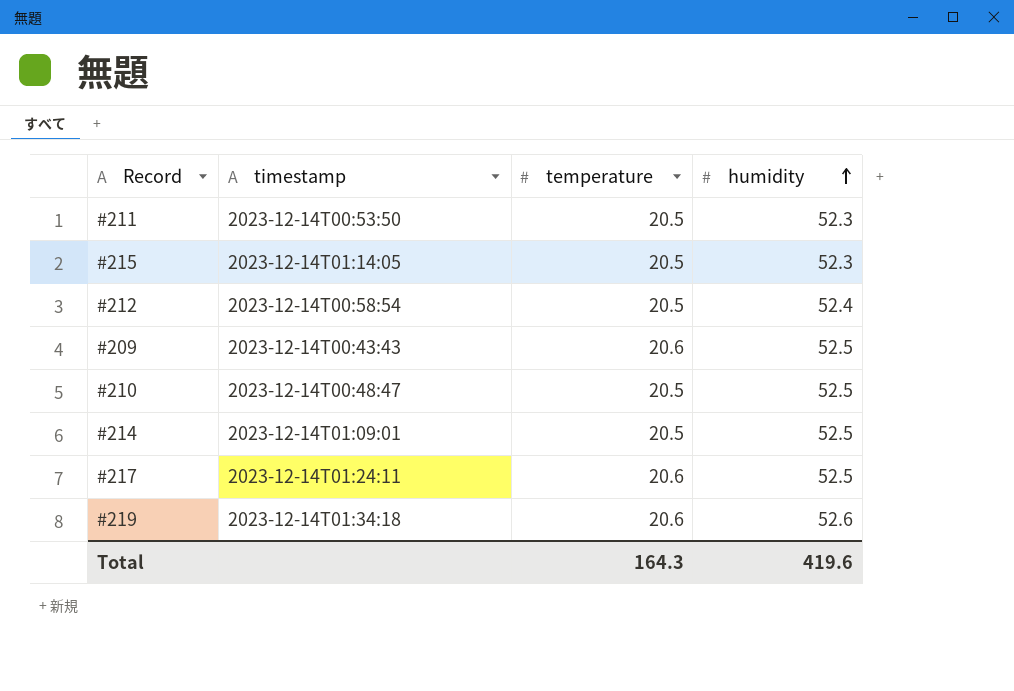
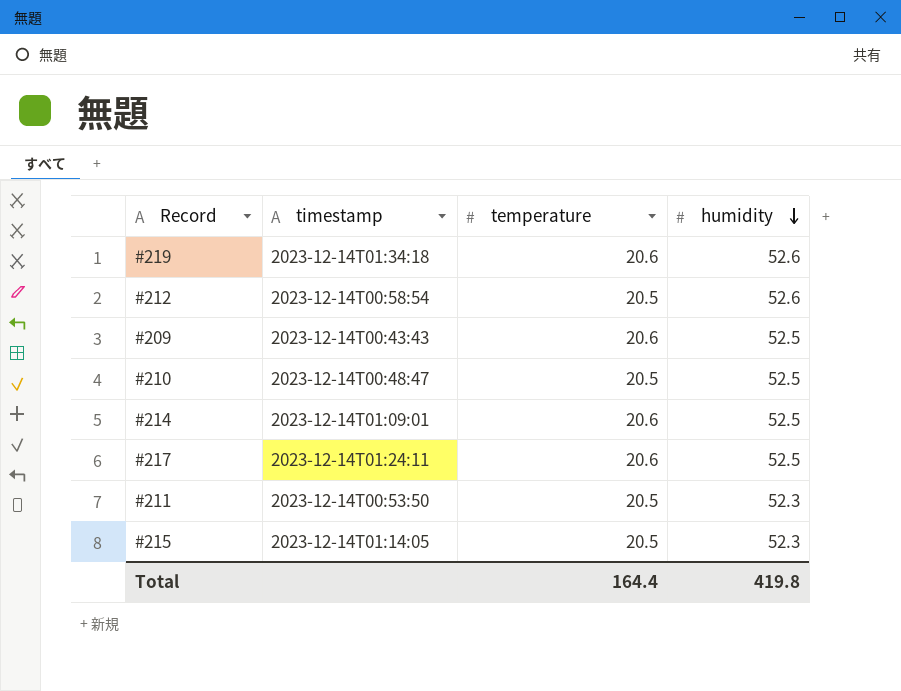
row order: humidity ascending -> humidity descending
#212 | humidity: 52.4 -> 52.6
#214 | temperature: 20.5 -> 20.6
Total | temperature: 164.3 -> 164.4
Total | humidity: 419.6 -> 419.8

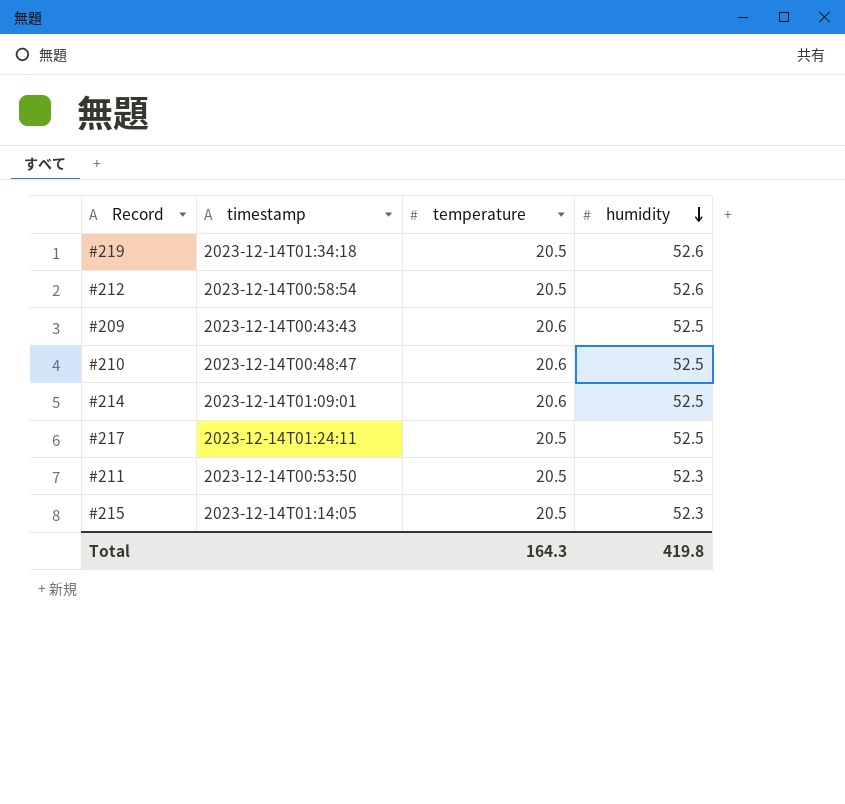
#219 | temperature: 20.6 -> 20.5
#210 | temperature: 20.5 -> 20.6
#217 | temperature: 20.6 -> 20.5
Total | temperature: 164.4 -> 164.3

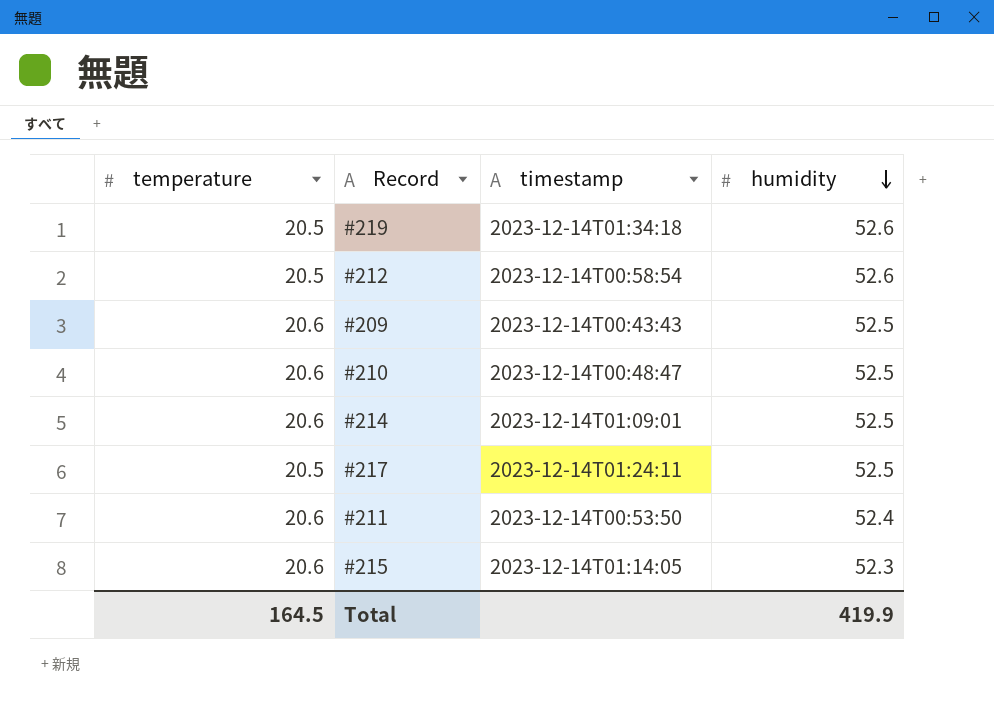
column temperature | position: 3 -> 1
#211 | temperature: 20.5 -> 20.6
#211 | humidity: 52.3 -> 52.4
#215 | temperature: 20.5 -> 20.6
Total | temperature: 164.3 -> 164.5
Total | humidity: 419.8 -> 419.9

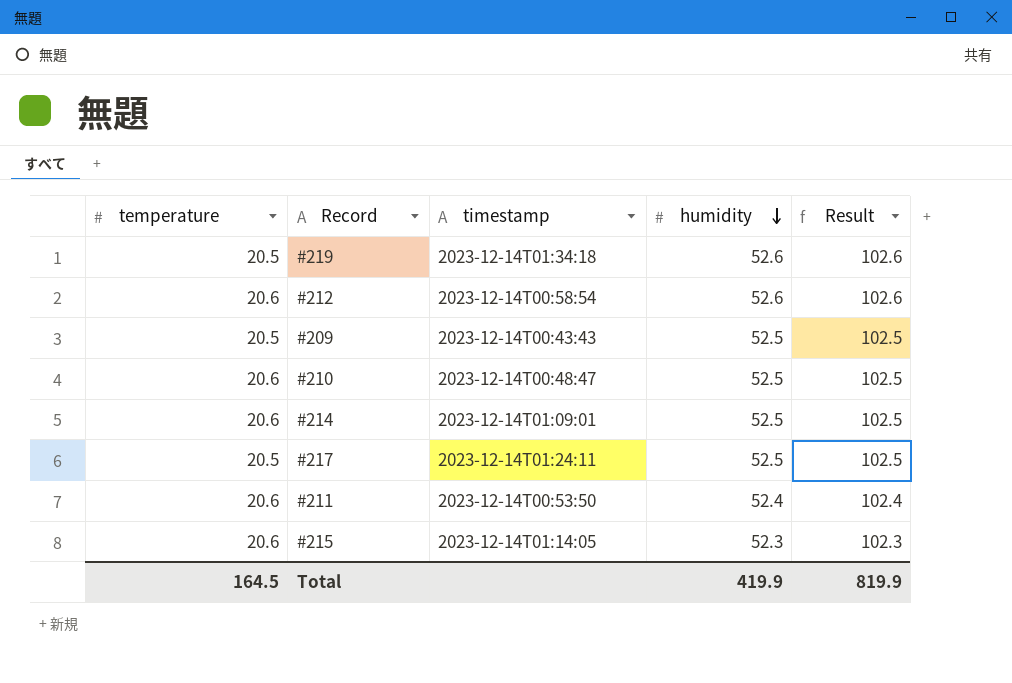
column Result | formula: none -> [humidity] + 50
#212 | temperature: 20.5 -> 20.6
#209 | temperature: 20.6 -> 20.5

